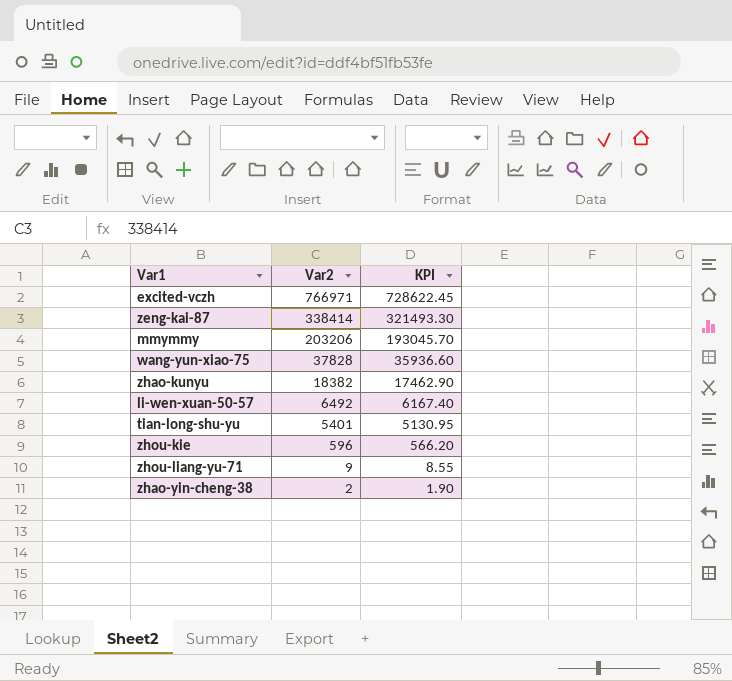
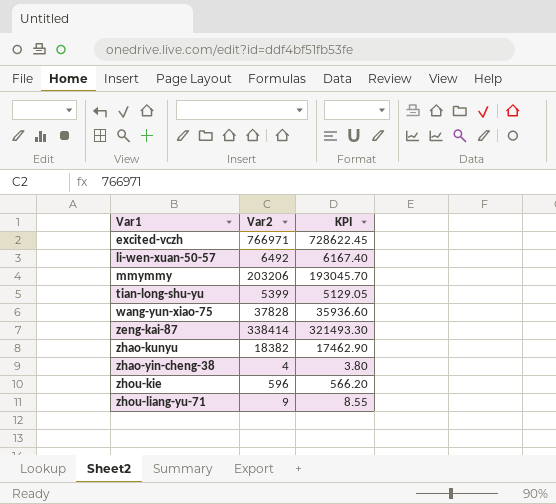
row order: Var2 descending -> Var1 ascending
tian-long-shu-yu | Var2: 5401 -> 5399
tian-long-shu-yu | KPI: 5130.95 -> 5129.05
zhao-yin-cheng-38 | Var2: 2 -> 4
zhao-yin-cheng-38 | KPI: 1.90 -> 3.80

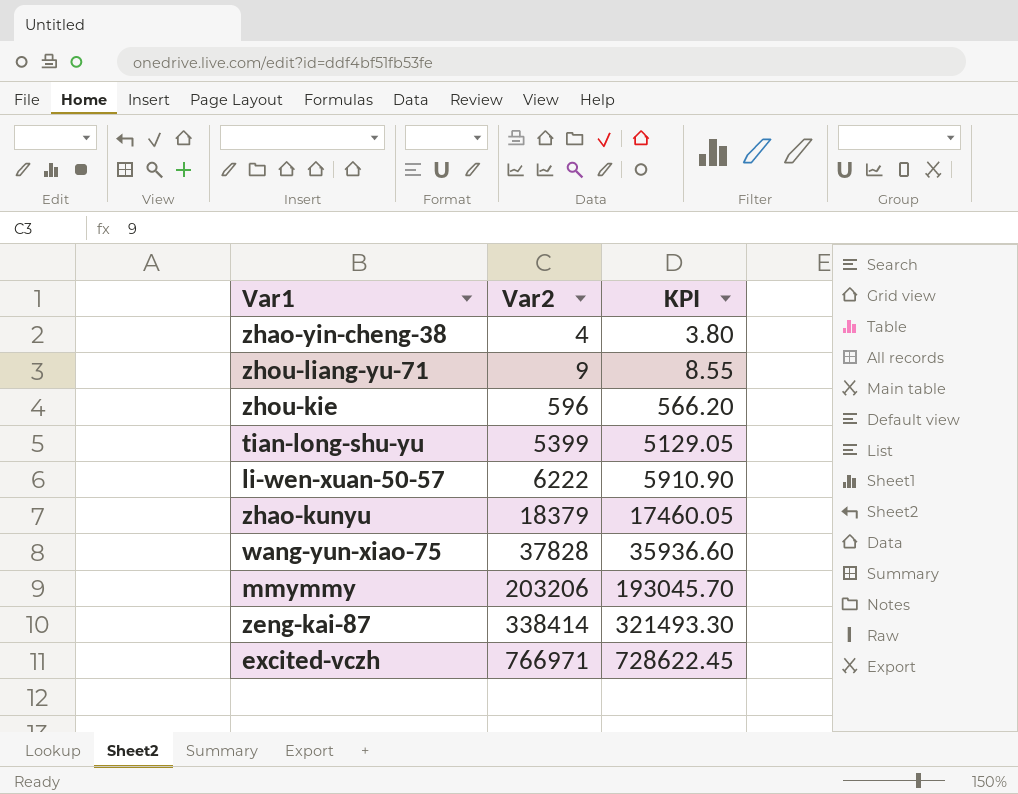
row order: Var1 ascending -> Var2 ascending
li-wen-xuan-50-57 | Var2: 6492 -> 6222
li-wen-xuan-50-57 | KPI: 6167.40 -> 5910.90
zhao-kunyu | Var2: 18382 -> 18379
zhao-kunyu | KPI: 17462.90 -> 17460.05

